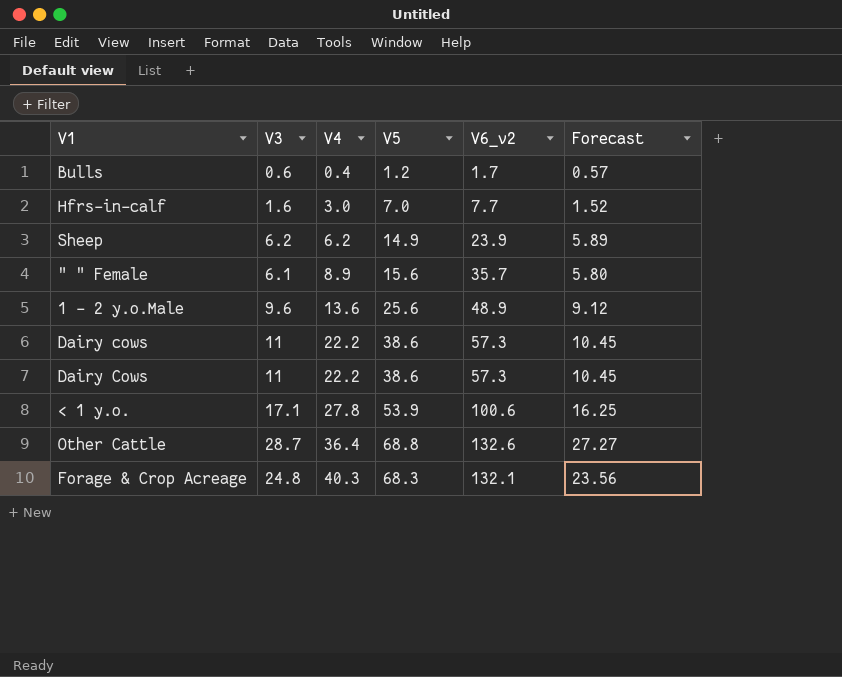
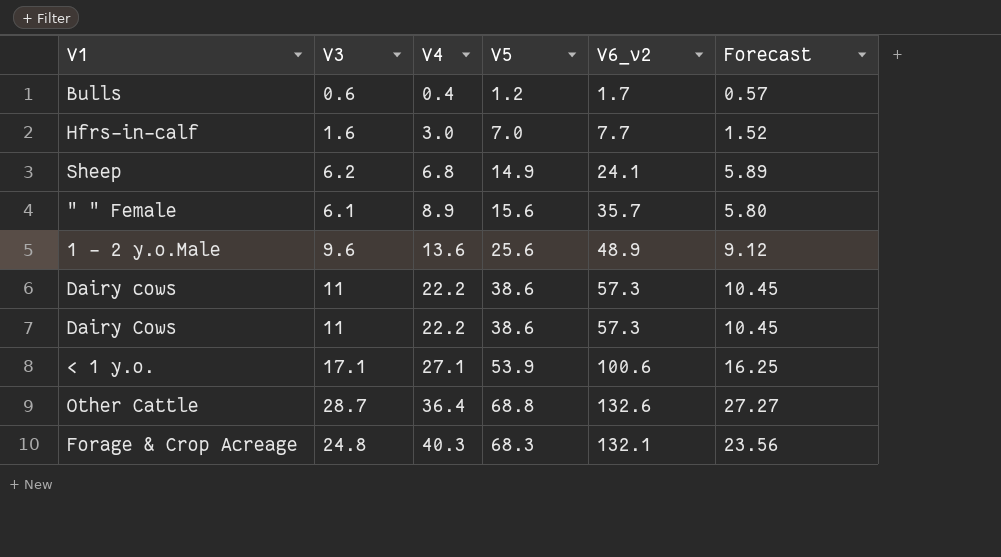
Sheep | V4: 6.2 -> 6.8
Sheep | V6_v2: 23.9 -> 24.1
< 1 y.o. | V4: 27.8 -> 27.1

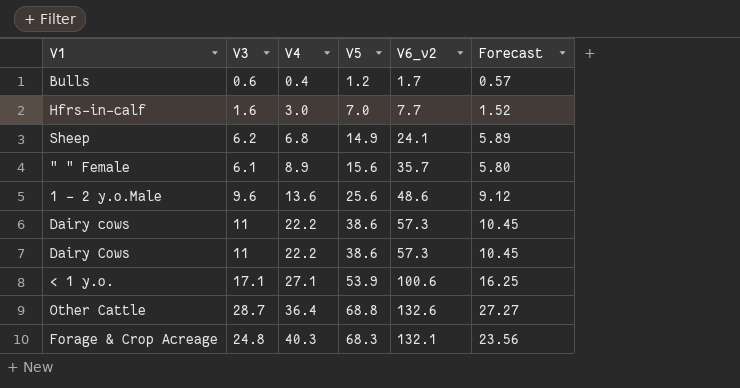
1 - 2 y.o.Male | V6_v2: 48.9 -> 48.6

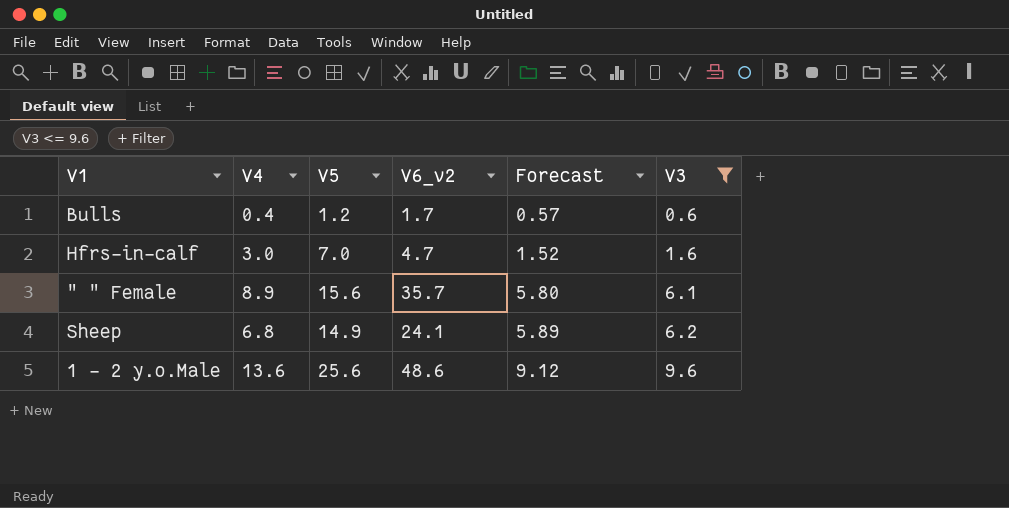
filter: none -> V3 <= 9.6
row order: V4 ascending -> Forecast ascending
column V3 | position: 2 -> 6
Hfrs-in-calf | V6_v2: 7.7 -> 4.7

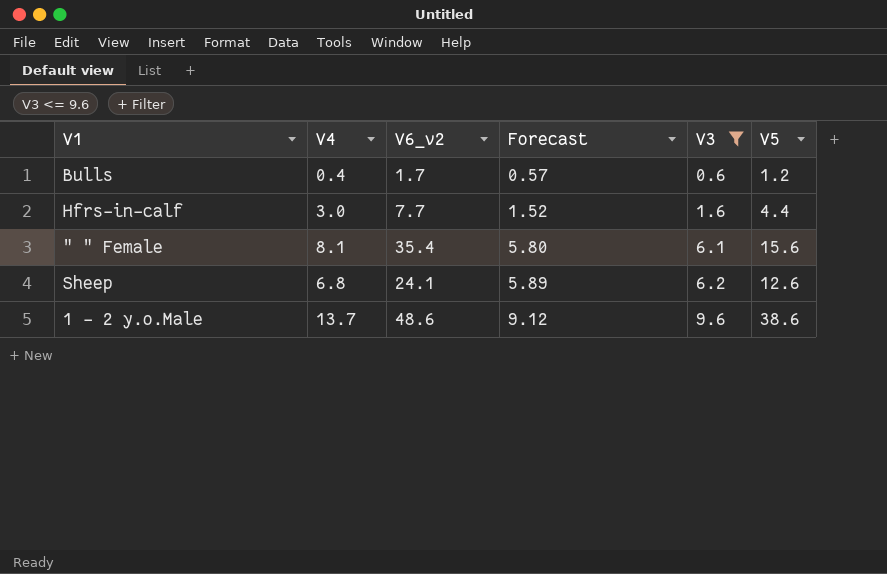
column V5 | position: 3 -> 6
Hfrs-in-calf | V6_v2: 4.7 -> 7.7
Hfrs-in-calf | V5: 7.0 -> 4.4
" " Female | V4: 8.9 -> 8.1
" " Female | V6_v2: 35.7 -> 35.4
Sheep | V5: 14.9 -> 12.6
1 - 2 y.o.Male | V4: 13.6 -> 13.7
1 - 2 y.o.Male | V5: 25.6 -> 38.6

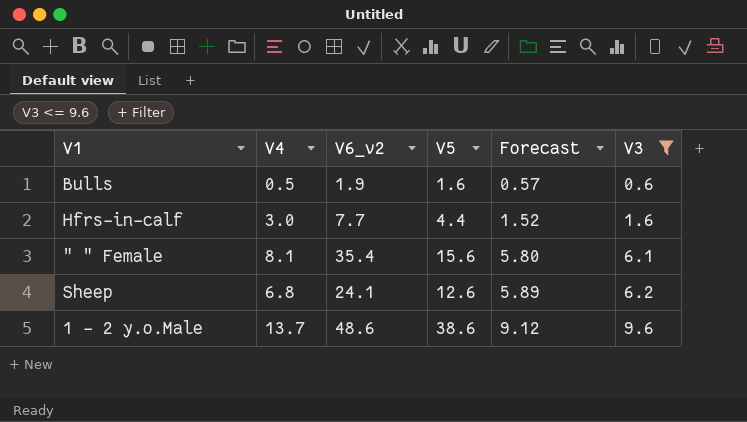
column V5 | position: 6 -> 4
Bulls | V4: 0.4 -> 0.5
Bulls | V6_v2: 1.7 -> 1.9
Bulls | V5: 1.2 -> 1.6

